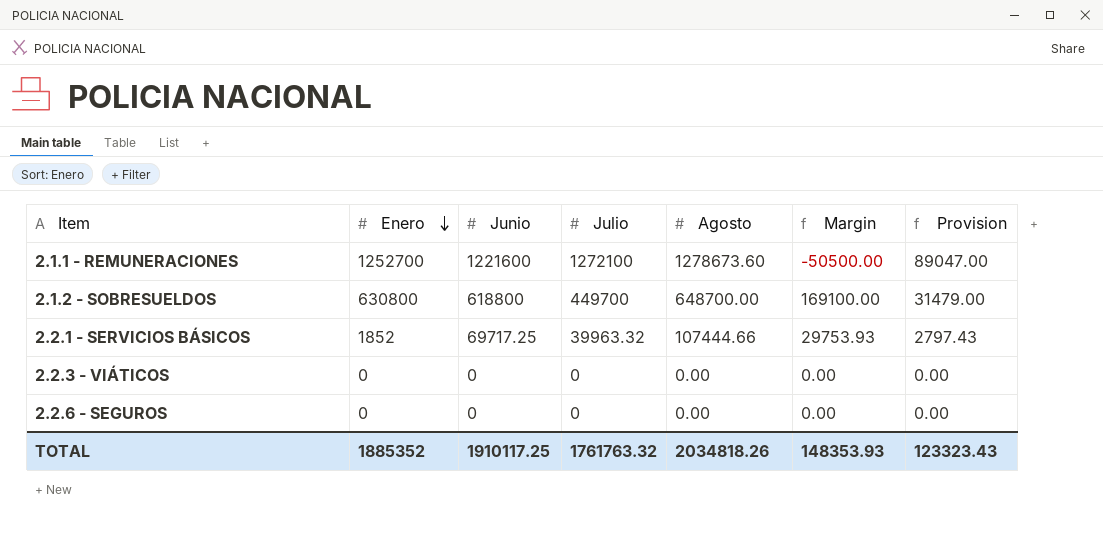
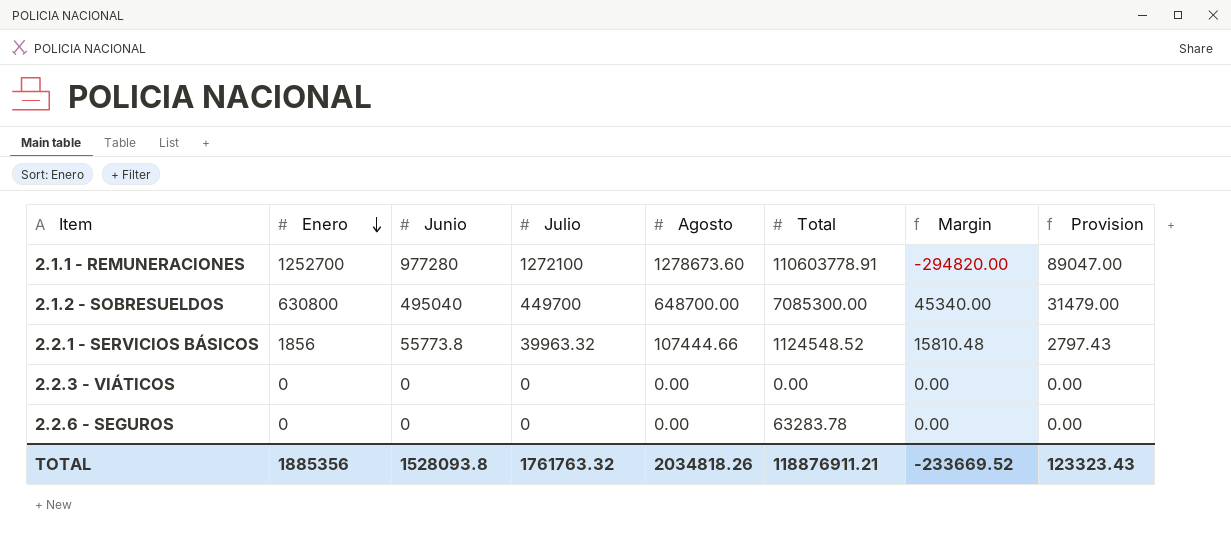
column Total | position: none -> 6
2.1.1 - REMUNERACIONES | Junio: 1221600 -> 977280
2.1.1 - REMUNERACIONES | Margin: -50500.00 -> -294820.00
2.1.2 - SOBRESUELDOS | Junio: 618800 -> 495040
2.1.2 - SOBRESUELDOS | Margin: 169100.00 -> 45340.00
2.2.1 - SERVICIOS BÁSICOS | Enero: 1852 -> 1856
2.2.1 - SERVICIOS BÁSICOS | Junio: 69717.25 -> 55773.8
2.2.1 - SERVICIOS BÁSICOS | Margin: 29753.93 -> 15810.48
TOTAL | Enero: 1885352 -> 1885356
TOTAL | Junio: 1910117.25 -> 1528093.8
TOTAL | Margin: 148353.93 -> -233669.52

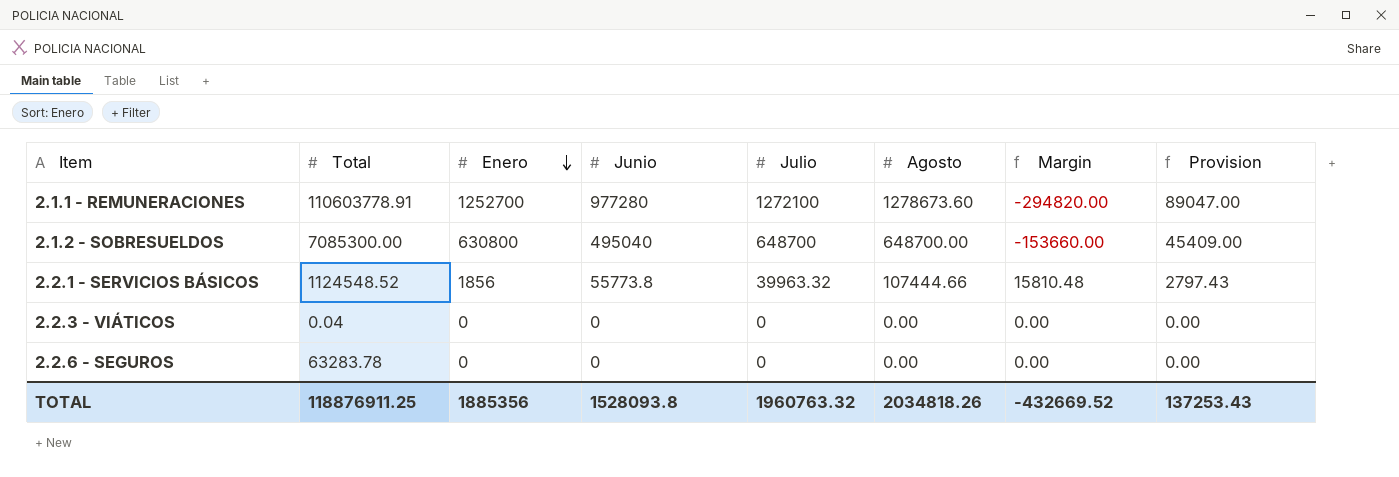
column Total | position: 6 -> 2
2.1.2 - SOBRESUELDOS | Julio: 449700 -> 648700
2.1.2 - SOBRESUELDOS | Margin: 45340.00 -> -153660.00
2.1.2 - SOBRESUELDOS | Provision: 31479.00 -> 45409.00
2.2.3 - VIÁTICOS | Total: 0.00 -> 0.04
TOTAL | Total: 118876911.21 -> 118876911.25
TOTAL | Julio: 1761763.32 -> 1960763.32
TOTAL | Margin: -233669.52 -> -432669.52
TOTAL | Provision: 123323.43 -> 137253.43

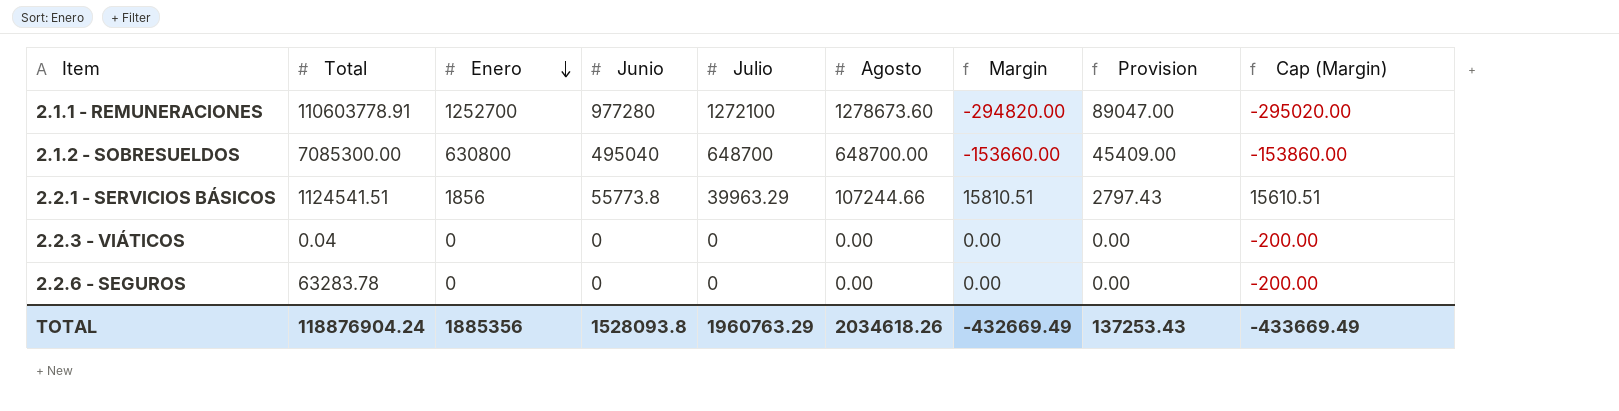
column Cap (Margin) | formula: none -> [Margin] - 200
2.2.1 - SERVICIOS BÁSICOS | Total: 1124548.52 -> 1124541.51
2.2.1 - SERVICIOS BÁSICOS | Julio: 39963.32 -> 39963.29
2.2.1 - SERVICIOS BÁSICOS | Agosto: 107444.66 -> 107244.66
2.2.1 - SERVICIOS BÁSICOS | Margin: 15810.48 -> 15810.51
TOTAL | Total: 118876911.25 -> 118876904.24
TOTAL | Julio: 1960763.32 -> 1960763.29
TOTAL | Agosto: 2034818.26 -> 2034618.26
TOTAL | Margin: -432669.52 -> -432669.49

